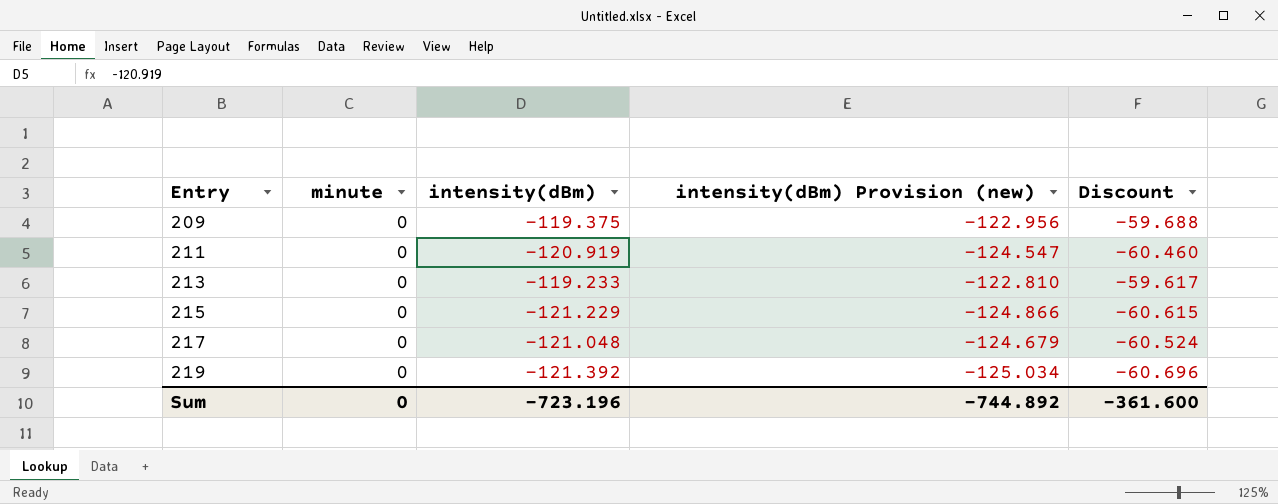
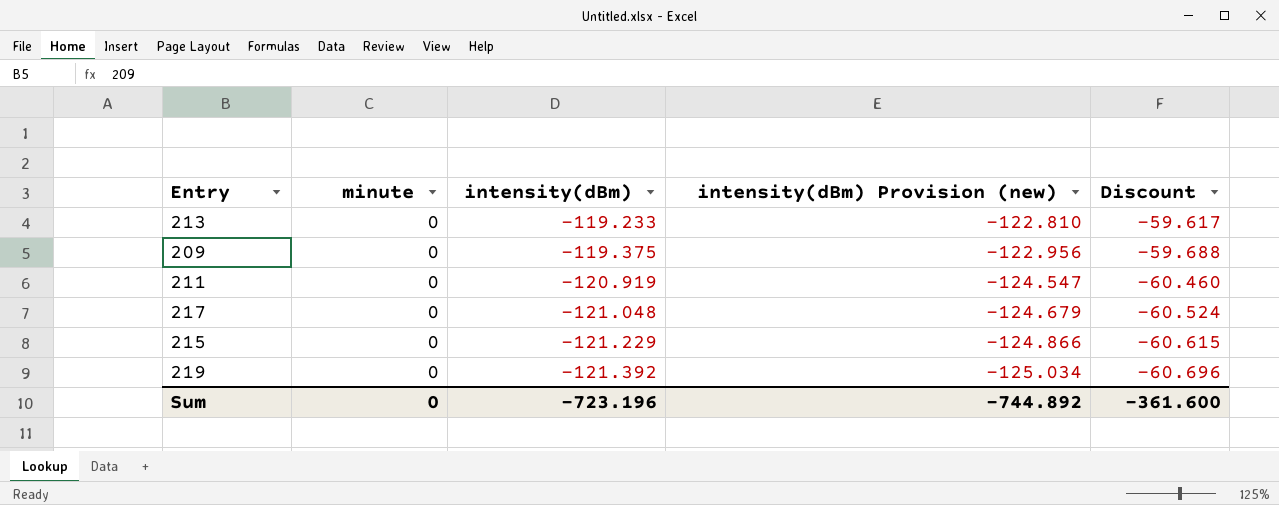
row order: Entry ascending -> intensity(dBm) descending

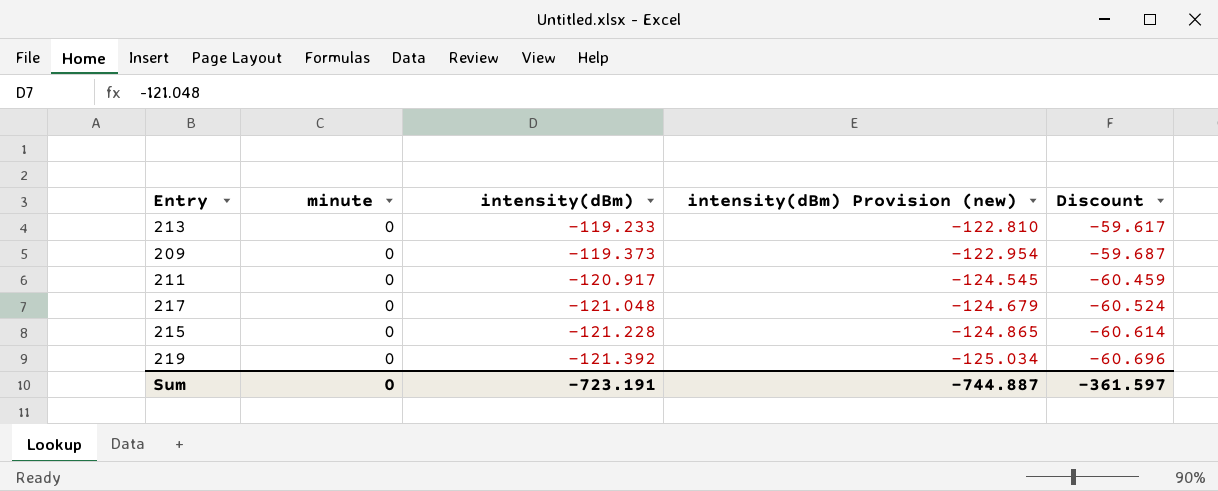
209 | intensity(dBm): -119.375 -> -119.373
209 | intensity(dBm) Provision (new): -122.956 -> -122.954
209 | Discount: -59.688 -> -59.687
211 | intensity(dBm): -120.919 -> -120.917
211 | intensity(dBm) Provision (new): -124.547 -> -124.545
211 | Discount: -60.460 -> -60.459
215 | intensity(dBm): -121.229 -> -121.228
215 | intensity(dBm) Provision (new): -124.866 -> -124.865
215 | Discount: -60.615 -> -60.614
Sum | intensity(dBm): -723.196 -> -723.191
Sum | intensity(dBm) Provision (new): -744.892 -> -744.887
Sum | Discount: -361.600 -> -361.597

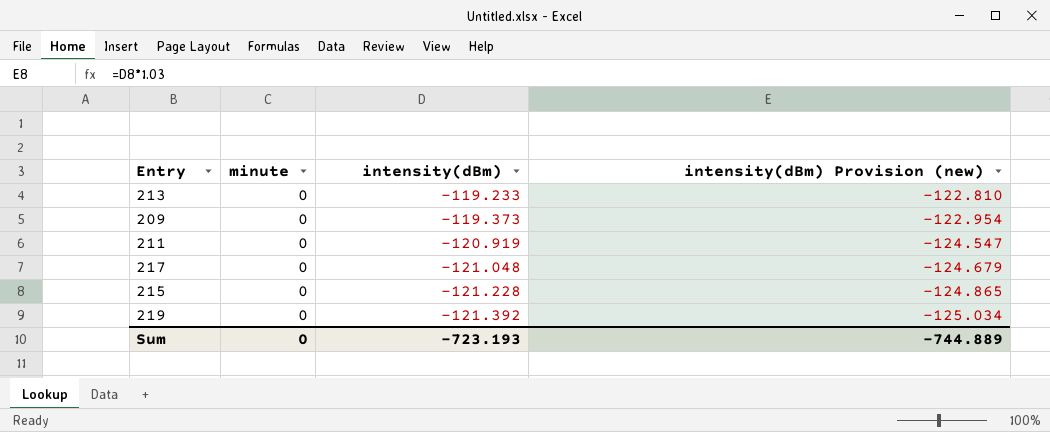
column Discount | formula: [intensity(dBm)] * 0.5 -> none
211 | intensity(dBm): -120.917 -> -120.919
211 | intensity(dBm) Provision (new): -124.545 -> -124.547
Sum | intensity(dBm): -723.191 -> -723.193
Sum | intensity(dBm) Provision (new): -744.887 -> -744.889

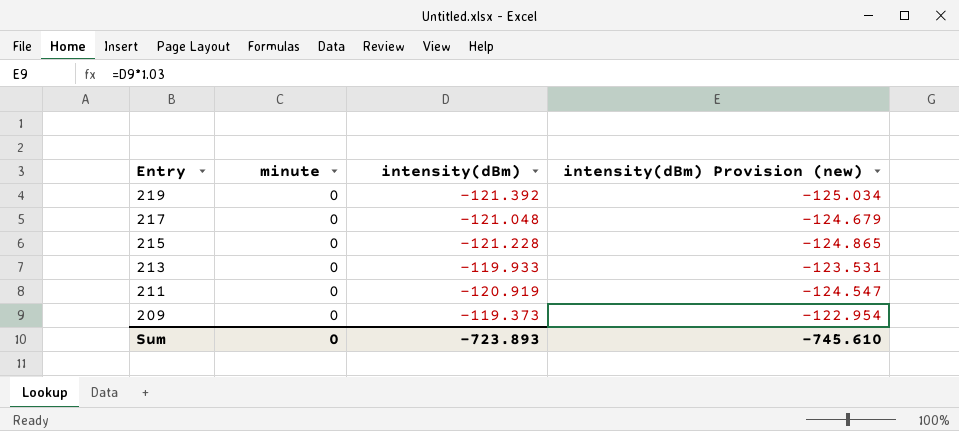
row order: intensity(dBm) descending -> Entry descending
213 | intensity(dBm): -119.233 -> -119.933
213 | intensity(dBm) Provision (new): -122.810 -> -123.531
Sum | intensity(dBm): -723.193 -> -723.893
Sum | intensity(dBm) Provision (new): -744.889 -> -745.610

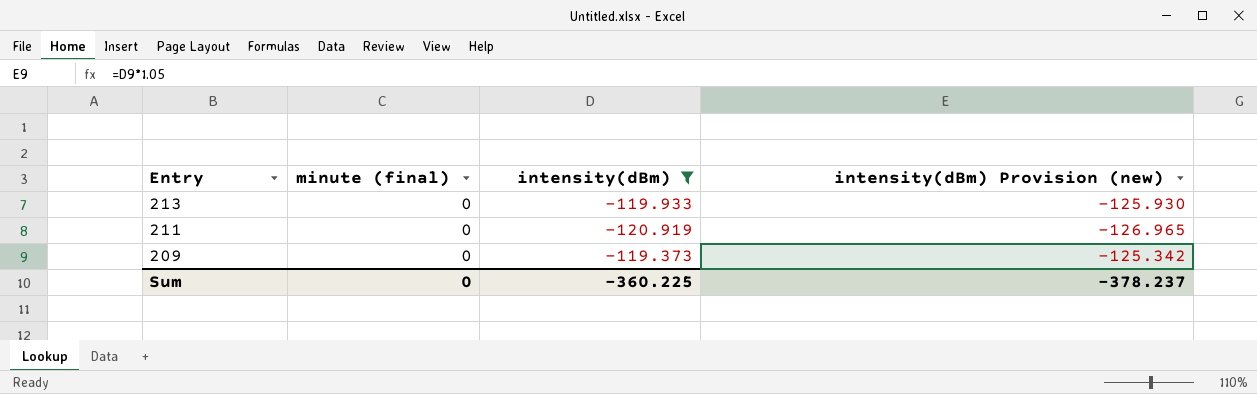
filter: none -> intensity(dBm) >= -120.919
column name: minute -> minute (final)
column intensity(dBm) Provision (new) | formula: [intensity(dBm)] * 1.03 -> [intensity(dBm)] * 1.05
Sum | intensity(dBm): -723.893 -> -360.225
Sum | intensity(dBm) Provision (new): -745.610 -> -378.237

